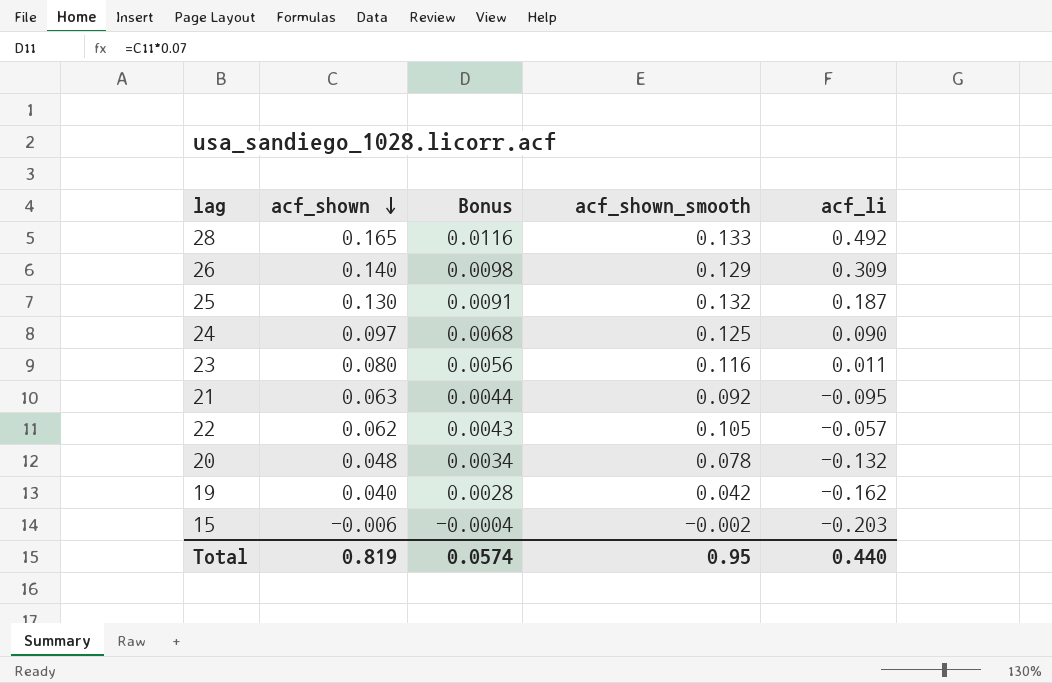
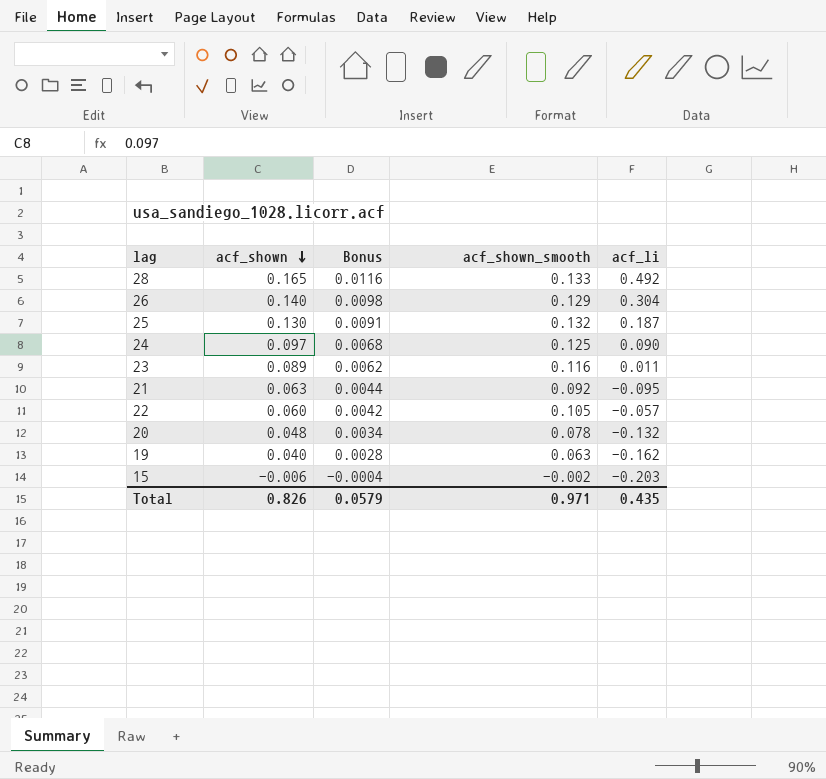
26 | acf_li: 0.309 -> 0.304
23 | acf_shown: 0.080 -> 0.089
23 | Bonus: 0.0056 -> 0.0062
22 | acf_shown: 0.062 -> 0.060
22 | Bonus: 0.0043 -> 0.0042
19 | acf_shown_smooth: 0.042 -> 0.063
Total | acf_shown: 0.819 -> 0.826
Total | Bonus: 0.0574 -> 0.0579
Total | acf_shown_smooth: 0.95 -> 0.971
Total | acf_li: 0.440 -> 0.435

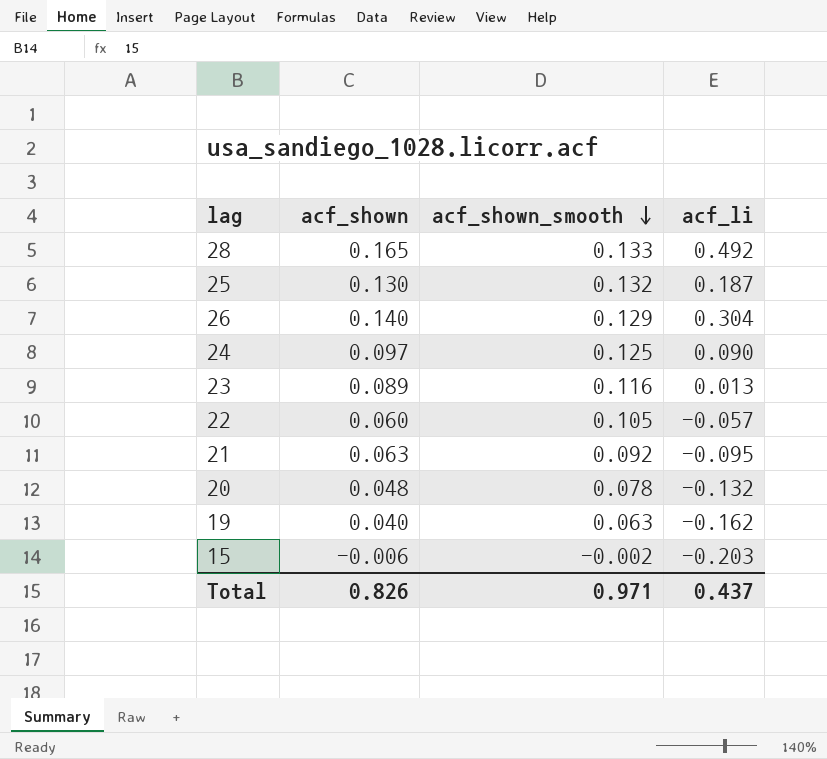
row order: acf_shown descending -> acf_shown_smooth descending
column Bonus | formula: [acf_shown] * 0.07 -> none
23 | acf_li: 0.011 -> 0.013
Total | acf_li: 0.435 -> 0.437

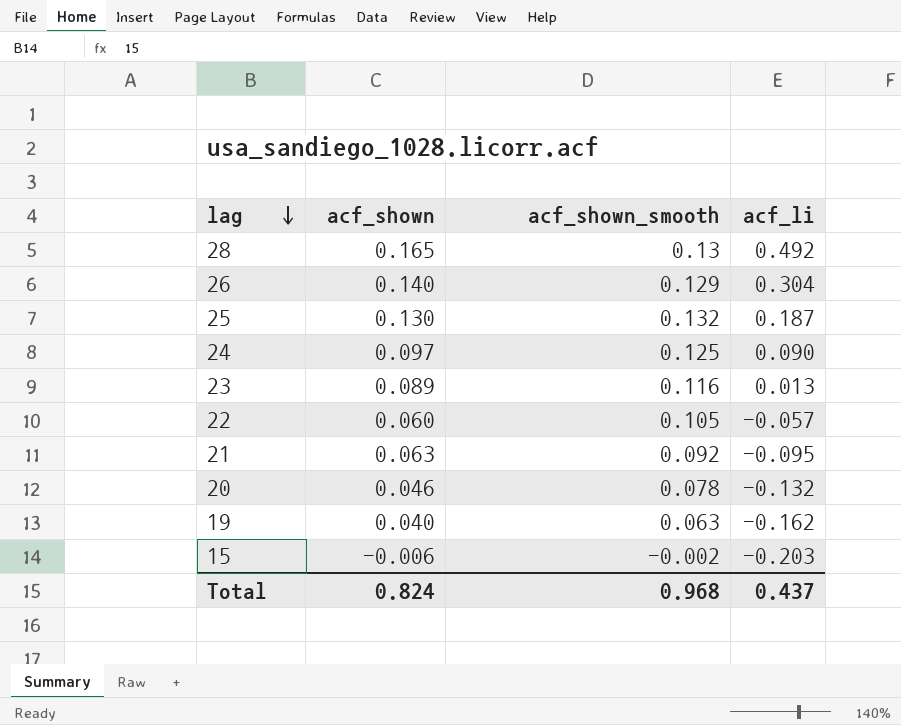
row order: acf_shown_smooth descending -> lag descending
28 | acf_shown_smooth: 0.133 -> 0.13
20 | acf_shown: 0.048 -> 0.046
Total | acf_shown: 0.826 -> 0.824
Total | acf_shown_smooth: 0.971 -> 0.968

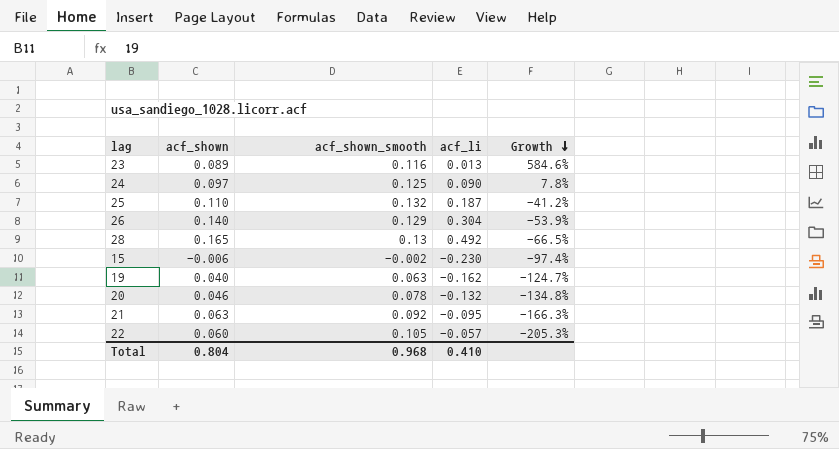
row order: lag descending -> Growth descending
column Growth | formula: none -> ([acf_shown] - [acf_li]) / [acf_li]
25 | acf_shown: 0.130 -> 0.110
15 | acf_li: -0.203 -> -0.230
Total | acf_shown: 0.824 -> 0.804
Total | acf_li: 0.437 -> 0.410

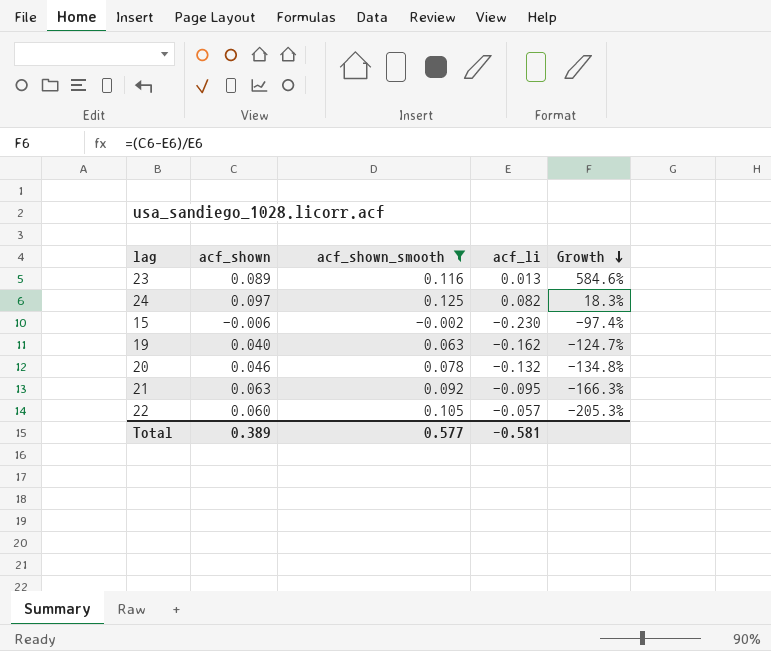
filter: none -> acf_shown_smooth <= 0.125
24 | acf_li: 0.090 -> 0.082
24 | Growth: 7.8% -> 18.3%
Total | acf_shown: 0.804 -> 0.389
Total | acf_shown_smooth: 0.968 -> 0.577
Total | acf_li: 0.410 -> -0.581

